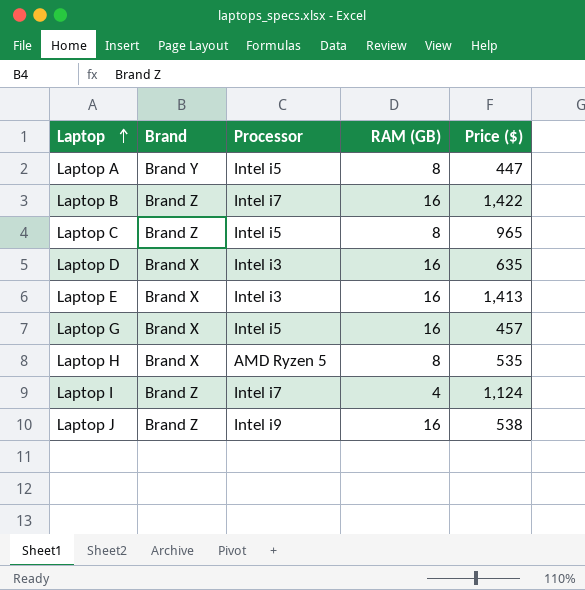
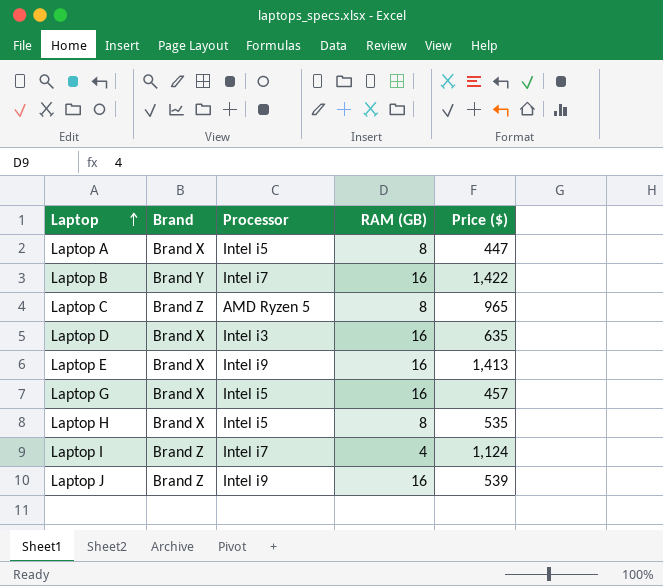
Laptop A | Brand: Brand Y -> Brand X
Laptop B | Brand: Brand Z -> Brand Y
Laptop C | Processor: Intel i5 -> AMD Ryzen 5
Laptop E | Processor: Intel i3 -> Intel i9
Laptop H | Processor: AMD Ryzen 5 -> Intel i5
Laptop J | Price ($): 538 -> 539

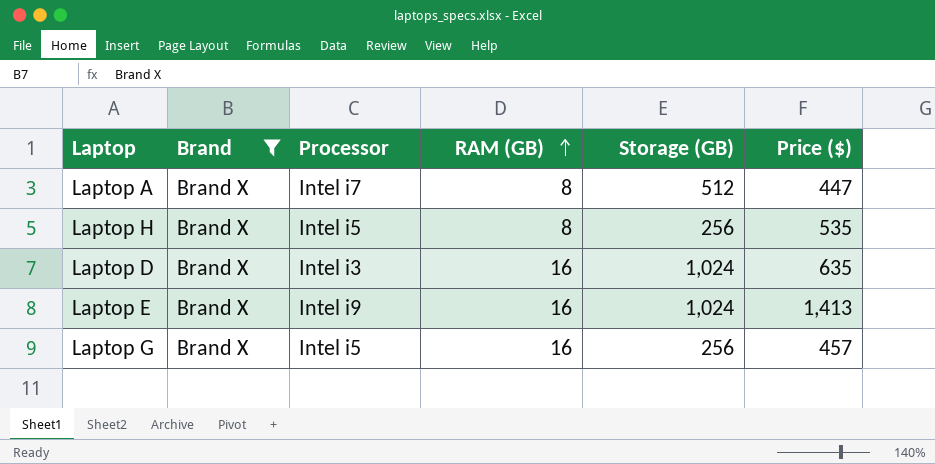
filter: none -> Brand = Brand X
row order: Laptop ascending -> RAM (GB) ascending
column Storage (GB) | position: none -> 5
Laptop A | Processor: Intel i5 -> Intel i7

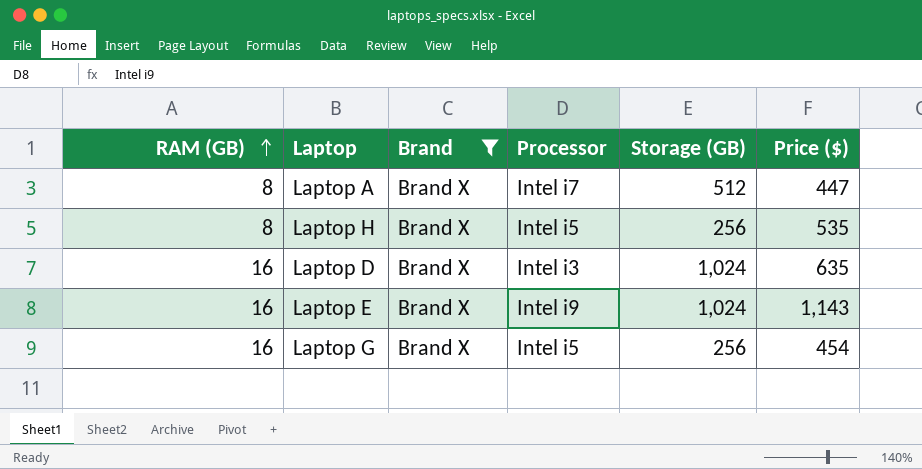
column RAM (GB) | position: 4 -> 1
Laptop E | Price ($): 1,413 -> 1,143
Laptop G | Price ($): 457 -> 454

